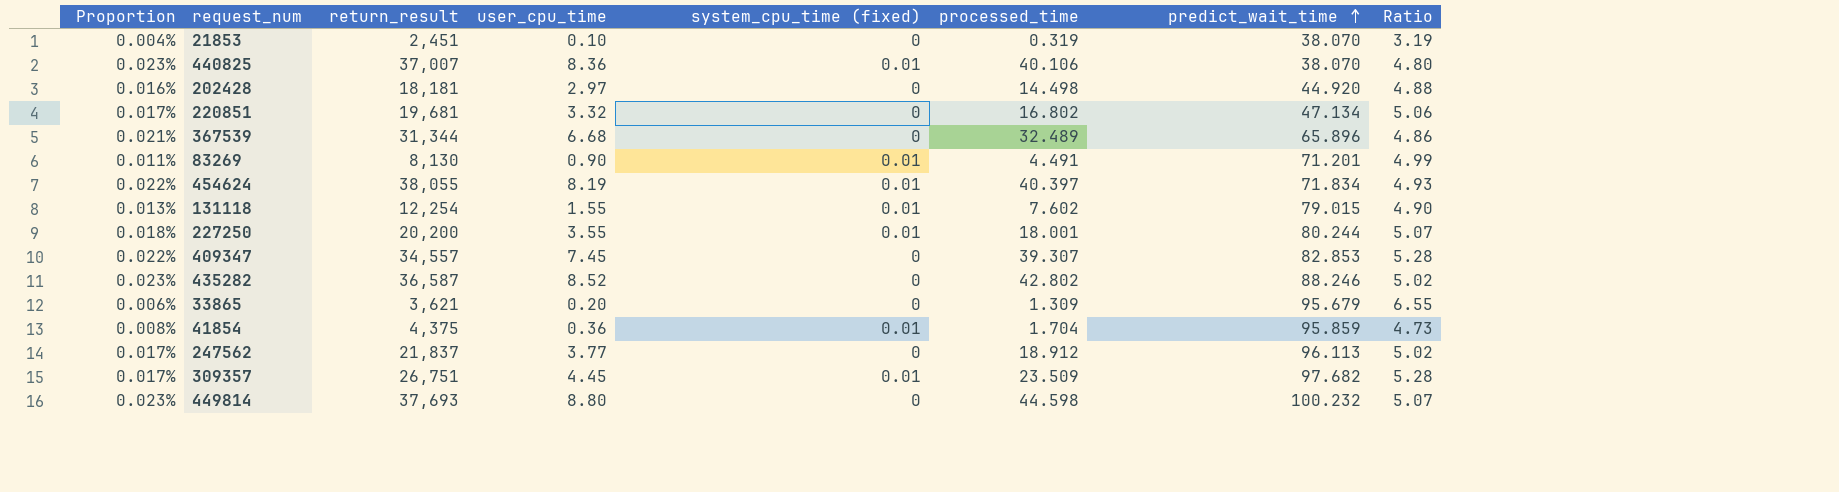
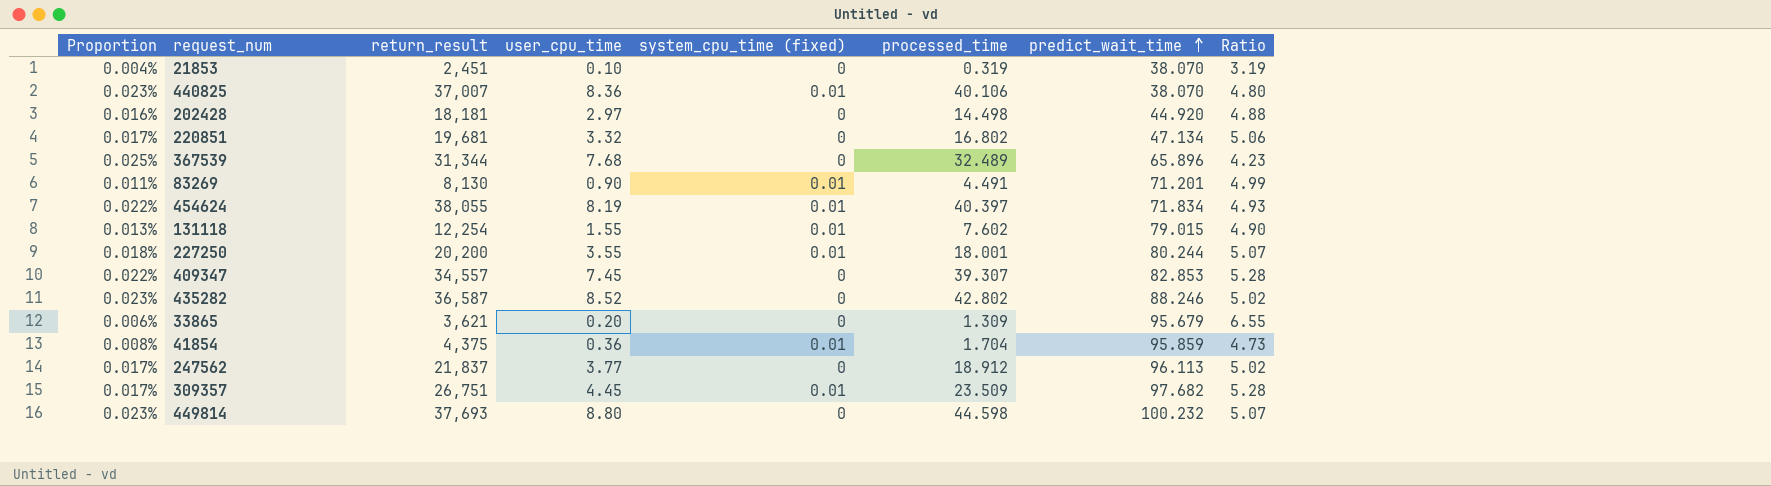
367539 | Proportion: 0.021% -> 0.025%
367539 | user_cpu_time: 6.68 -> 7.68
367539 | Ratio: 4.86 -> 4.23

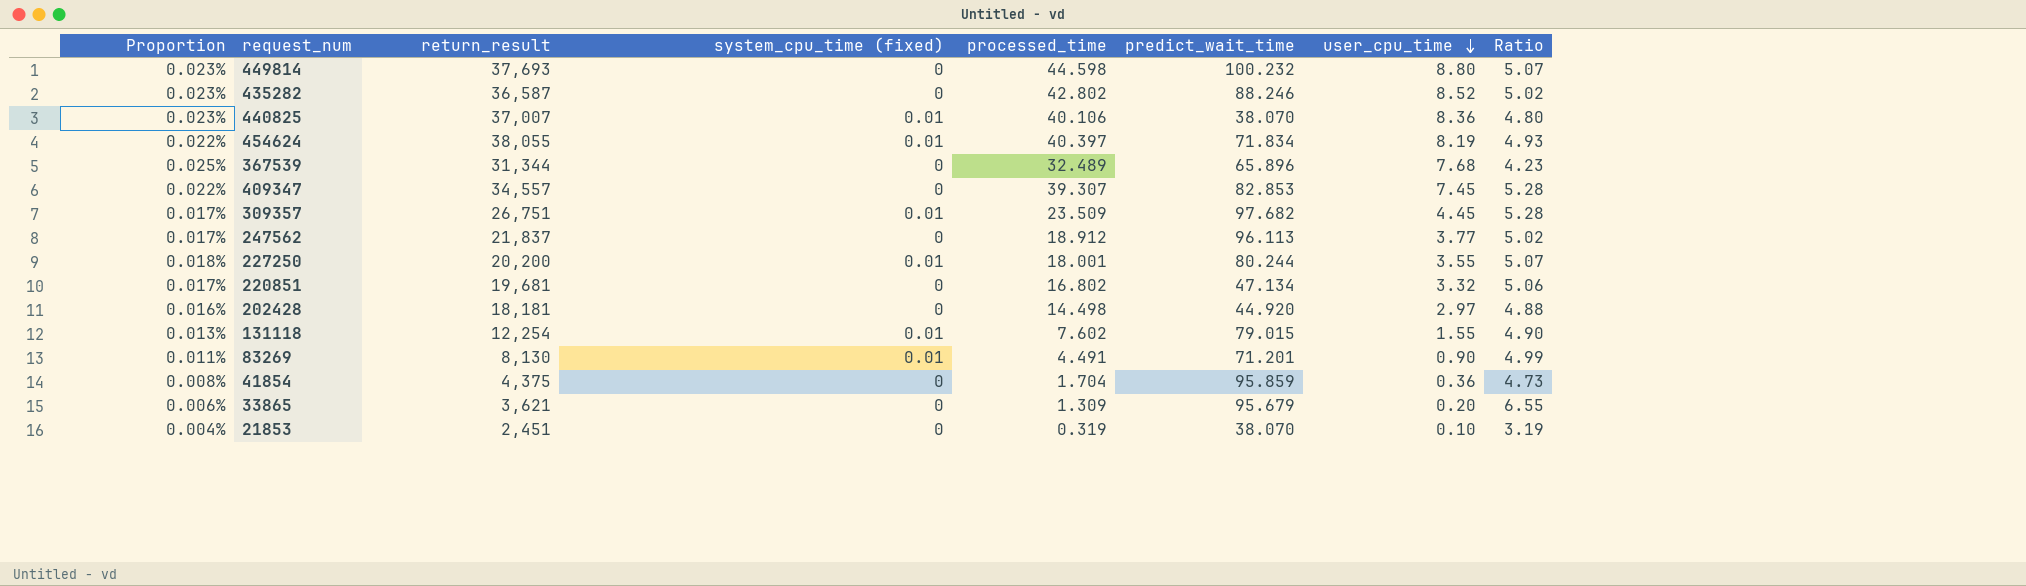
row order: predict_wait_time ascending -> user_cpu_time descending
column user_cpu_time | position: 4 -> 7
41854 | system_cpu_time (fixed): 0.01 -> 0

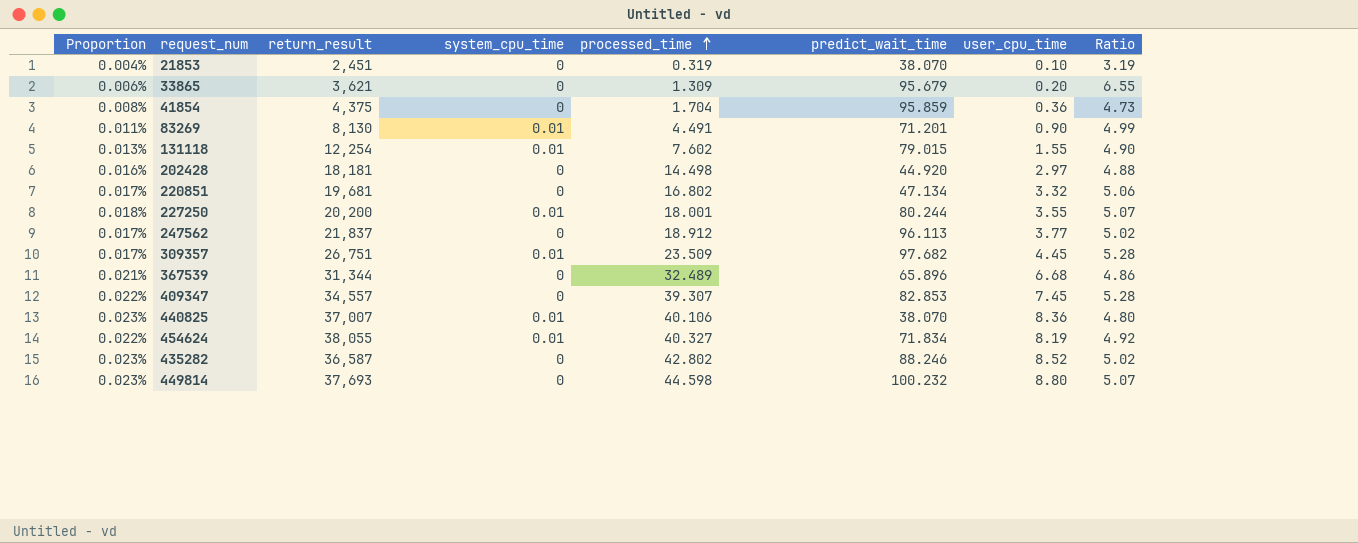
row order: user_cpu_time descending -> processed_time ascending
column name: system_cpu_time (fixed) -> system_cpu_time
367539 | Proportion: 0.025% -> 0.021%
367539 | user_cpu_time: 7.68 -> 6.68
367539 | Ratio: 4.23 -> 4.86
454624 | processed_time: 40.397 -> 40.327
454624 | Ratio: 4.93 -> 4.92

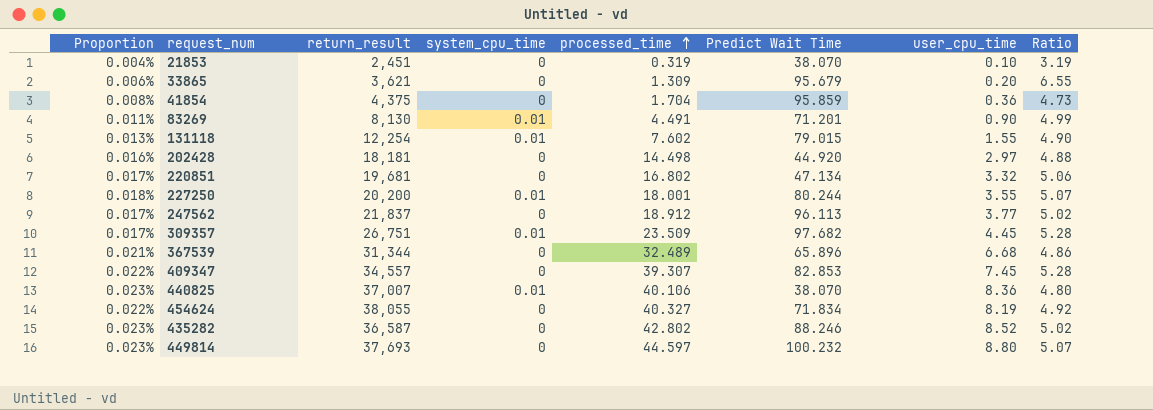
column name: predict_wait_time -> Predict Wait Time
454624 | system_cpu_time: 0.01 -> 0
449814 | processed_time: 44.598 -> 44.597

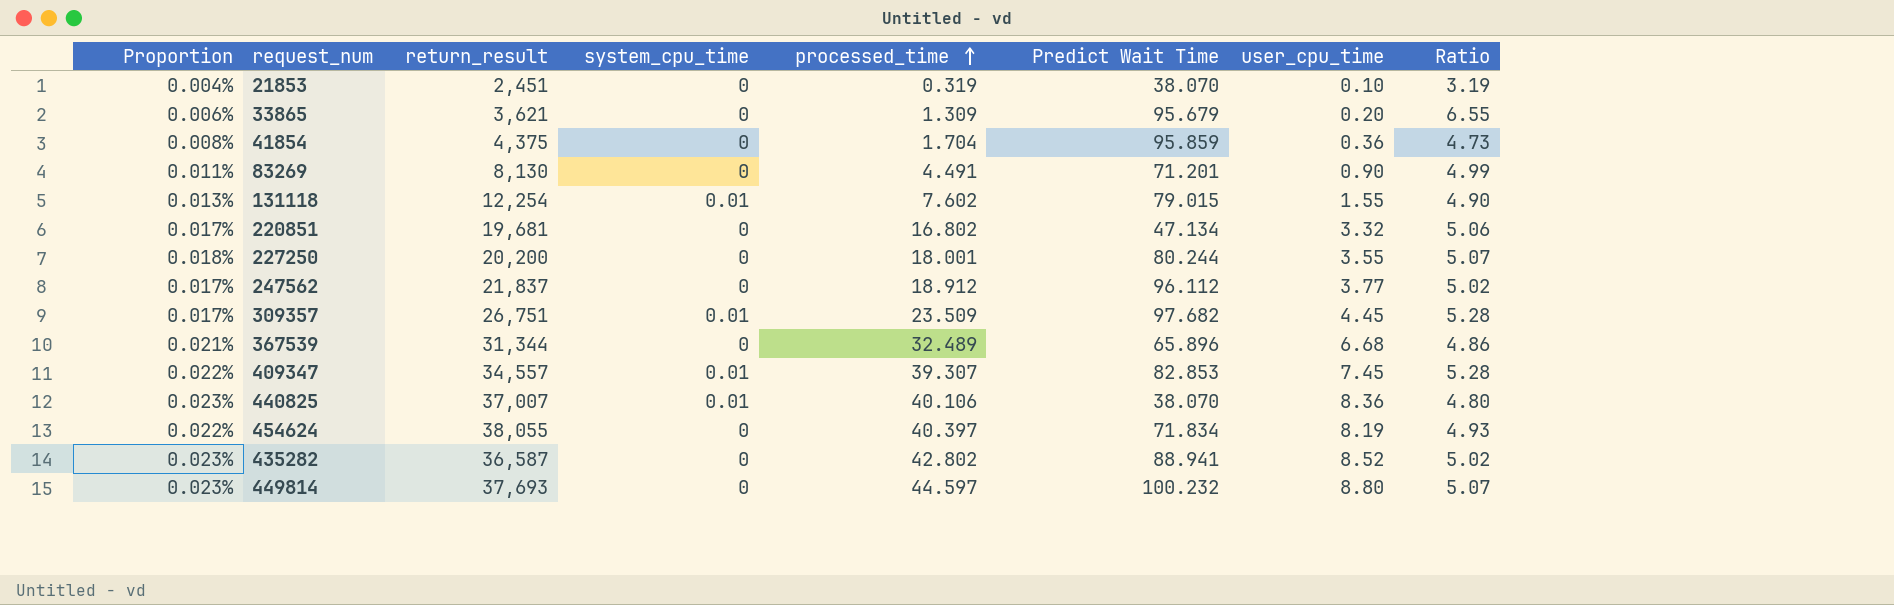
row 202428: 0.016% | 18,181 | 0 | 14.498 | 44.920 | 2.97 | 4.88 -> none
83269 | system_cpu_time: 0.01 -> 0
227250 | system_cpu_time: 0.01 -> 0
247562 | Predict Wait Time: 96.113 -> 96.112
409347 | system_cpu_time: 0 -> 0.01
454624 | processed_time: 40.327 -> 40.397
454624 | Ratio: 4.92 -> 4.93
435282 | Predict Wait Time: 88.246 -> 88.941

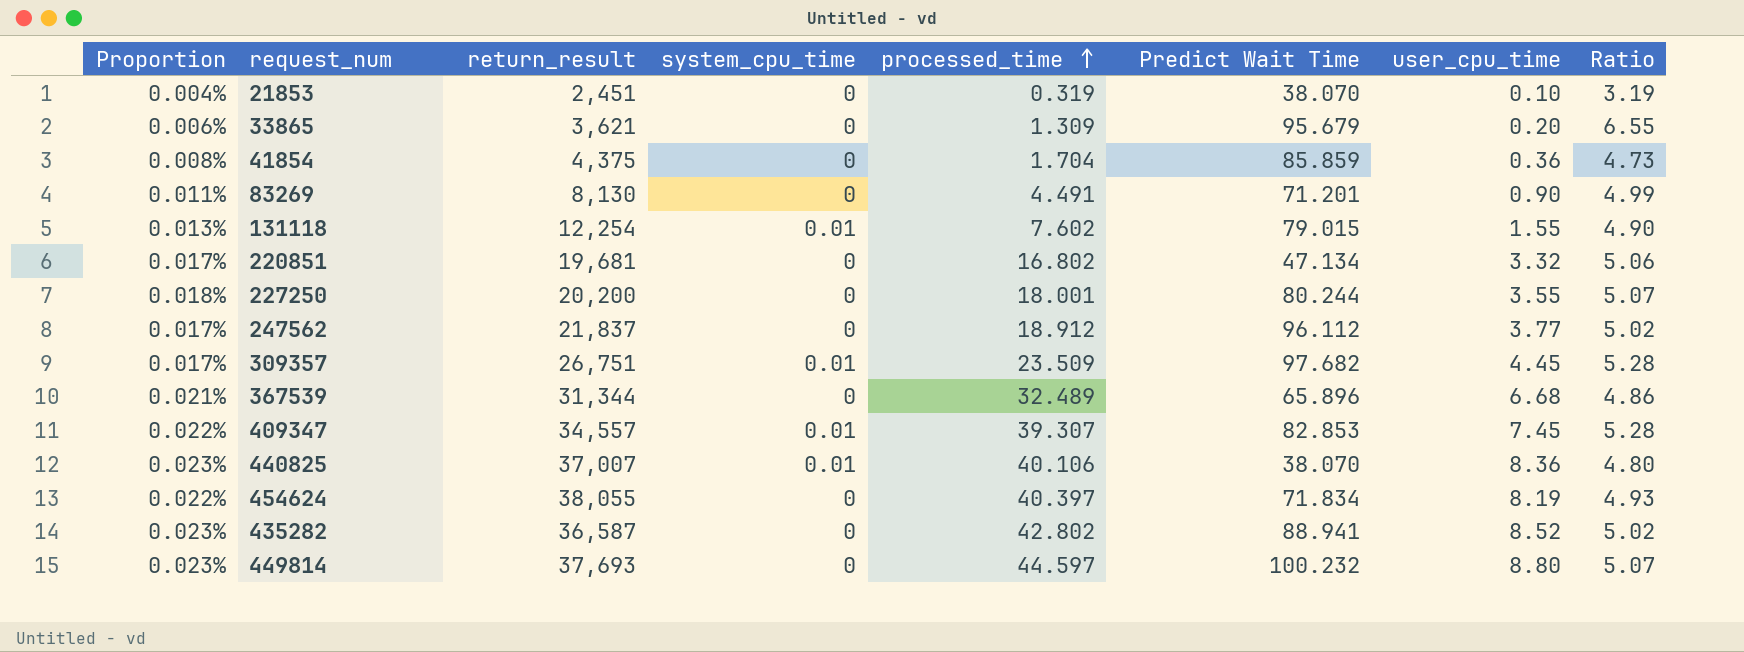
41854 | Predict Wait Time: 95.859 -> 85.859

